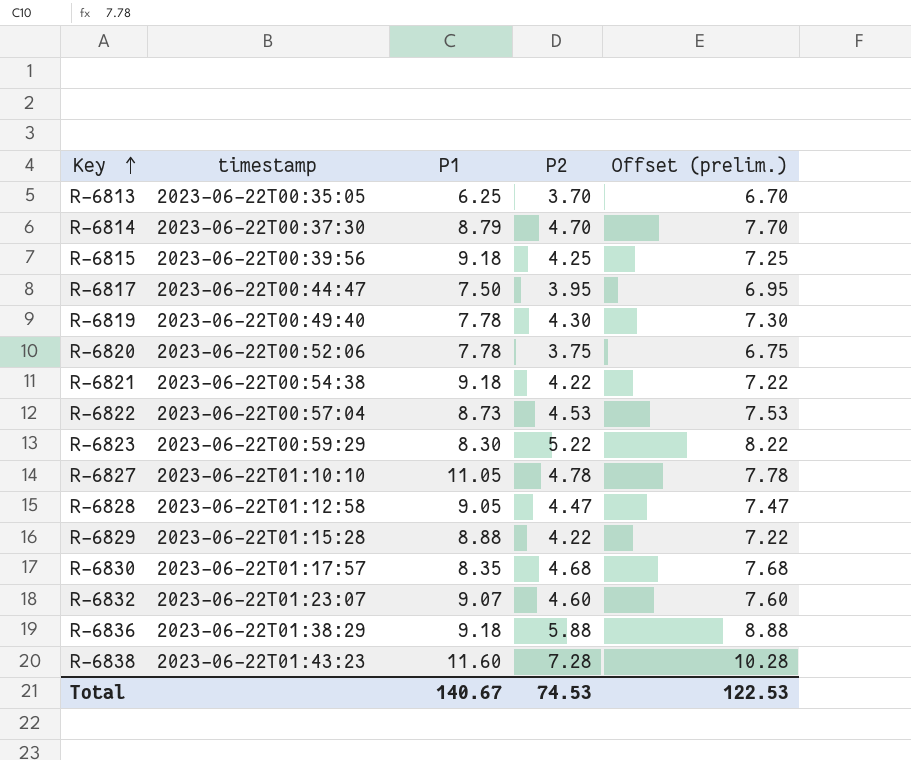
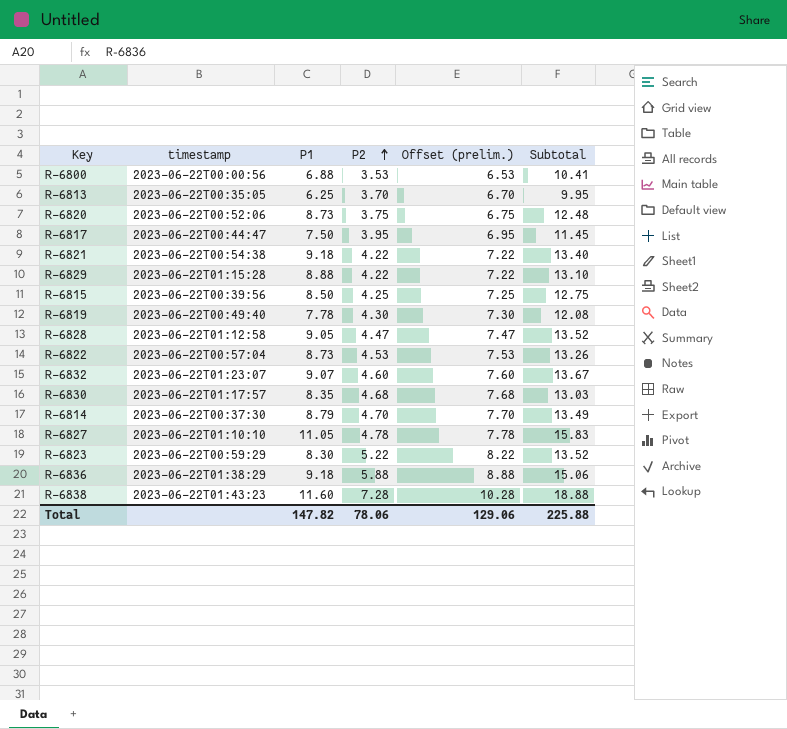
row order: Key ascending -> P2 ascending
column Subtotal | formula: none -> [P1] + [P2]
row R-6800: none -> 2023-06-22T00:00:56 | 6.88 | 3.53 | 6.53 | 10.41
R-6820 | P1: 7.78 -> 8.73
R-6815 | P1: 9.18 -> 8.50
Total | P1: 140.67 -> 147.82
Total | P2: 74.53 -> 78.06
Total | Offset (prelim.): 122.53 -> 129.06

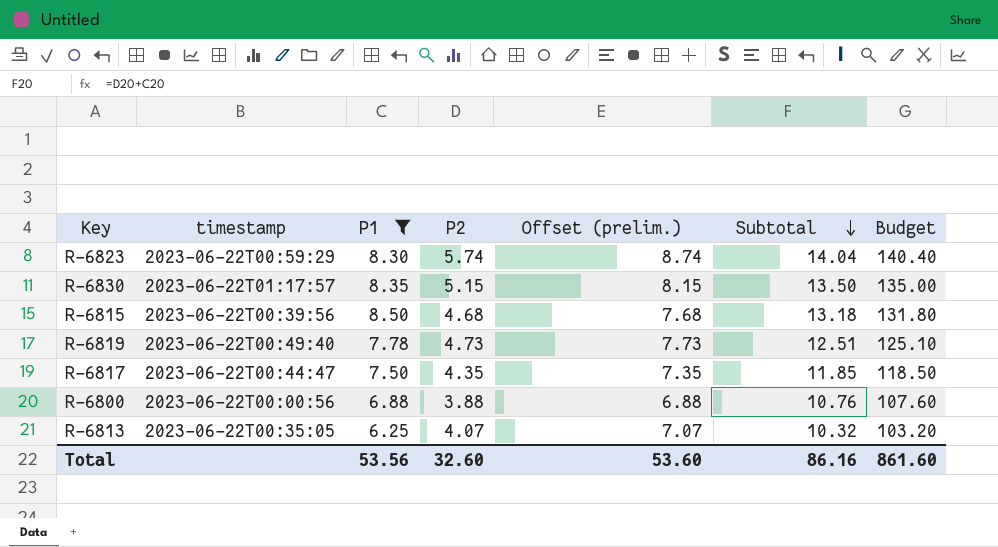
filter: none -> P1 <= 8.50
row order: P2 ascending -> Subtotal descending
column Budget | formula: none -> [Subtotal] * 10
R-6823 | P2: 5.22 -> 5.74
R-6823 | Offset (prelim.): 8.22 -> 8.74
R-6823 | Subtotal: 13.52 -> 14.04
R-6830 | P2: 4.68 -> 5.15
R-6830 | Offset (prelim.): 7.68 -> 8.15
R-6830 | Subtotal: 13.03 -> 13.50
R-6815 | P2: 4.25 -> 4.68
R-6815 | Offset (prelim.): 7.25 -> 7.68
R-6815 | Subtotal: 12.75 -> 13.18
R-6819 | P2: 4.30 -> 4.73
R-6819 | Offset (prelim.): 7.30 -> 7.73
R-6819 | Subtotal: 12.08 -> 12.51
R-6817 | P2: 3.95 -> 4.35
R-6817 | Offset (prelim.): 6.95 -> 7.35
R-6817 | Subtotal: 11.45 -> 11.85
R-6800 | P2: 3.53 -> 3.88
R-6800 | Offset (prelim.): 6.53 -> 6.88
R-6800 | Subtotal: 10.41 -> 10.76
R-6813 | P2: 3.70 -> 4.07
R-6813 | Offset (prelim.): 6.70 -> 7.07
R-6813 | Subtotal: 9.95 -> 10.32
Total | P1: 147.82 -> 53.56
Total | P2: 78.06 -> 32.60
Total | Offset (prelim.): 129.06 -> 53.60
Total | Subtotal: 225.88 -> 86.16

